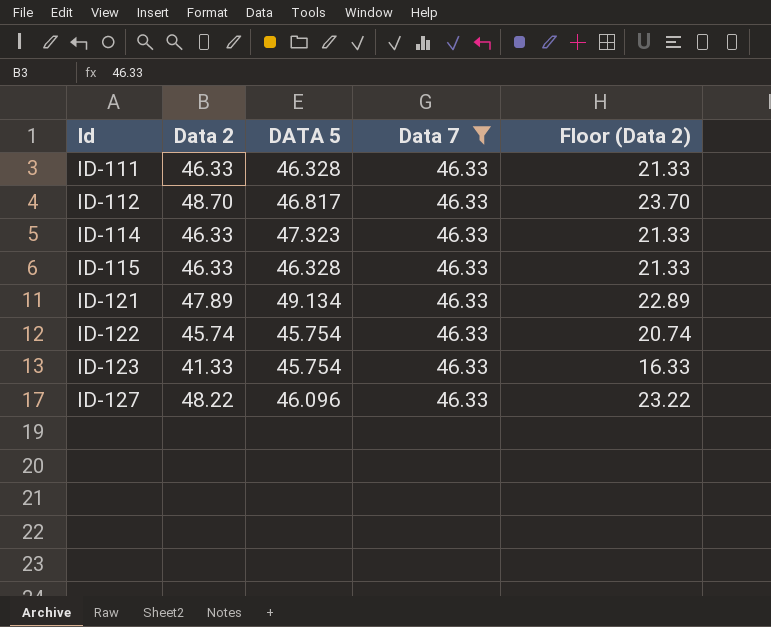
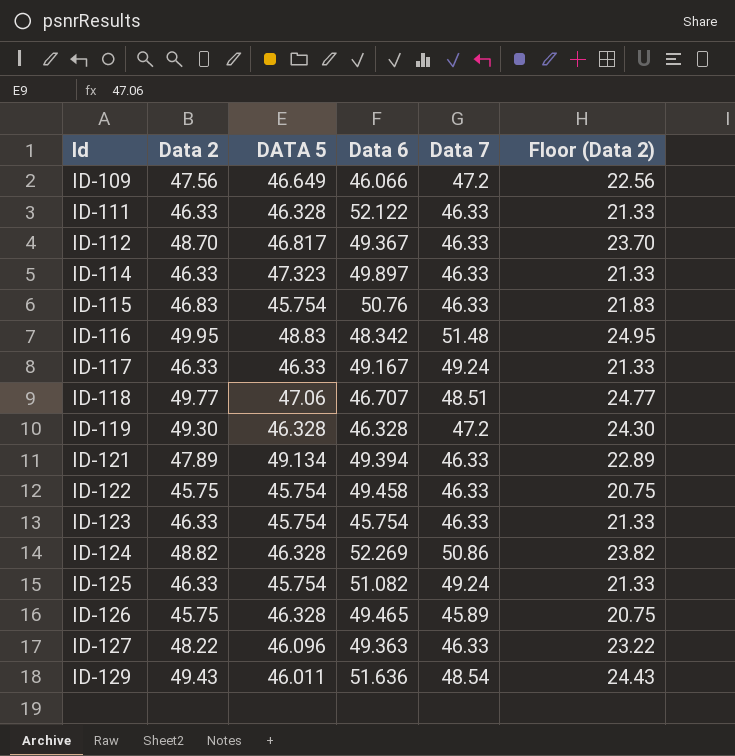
filter: Data 7 = 46.33 -> none
column Data 6 | position: none -> 4
ID-115 | Data 2: 46.33 -> 46.83
ID-115 | DATA 5: 46.328 -> 45.754
ID-115 | Floor (Data 2): 21.33 -> 21.83
ID-122 | Data 2: 45.74 -> 45.75
ID-122 | Floor (Data 2): 20.74 -> 20.75
ID-123 | Data 2: 41.33 -> 46.33
ID-123 | Floor (Data 2): 16.33 -> 21.33

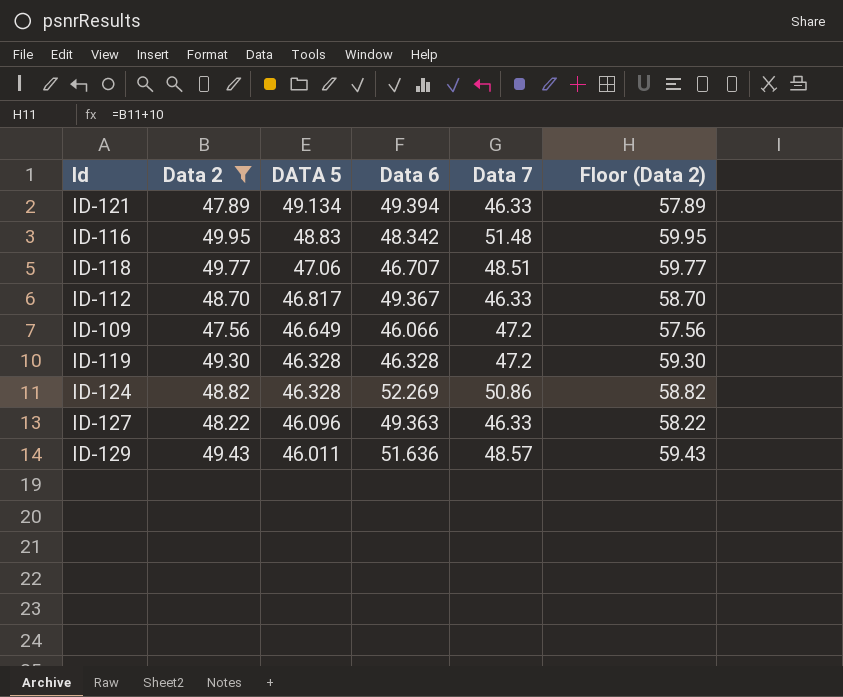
filter: none -> Data 2 >= 47.56
row order: Id ascending -> DATA 5 descending
column Floor (Data 2) | formula: [Data 2] - 25 -> [Data 2] + 10
ID-129 | Data 7: 48.54 -> 48.57

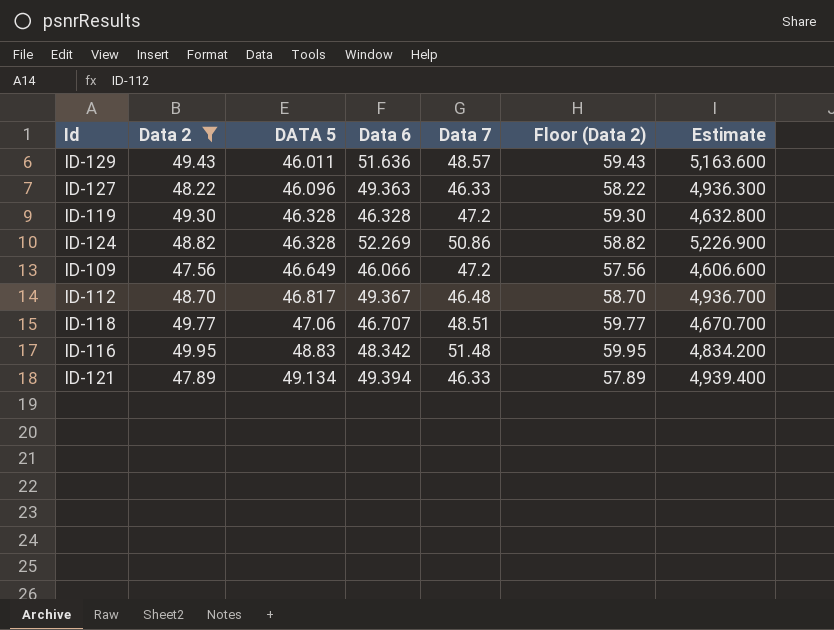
row order: DATA 5 descending -> DATA 5 ascending
column Estimate | formula: none -> [Data 6] * 100
ID-112 | Data 7: 46.33 -> 46.48

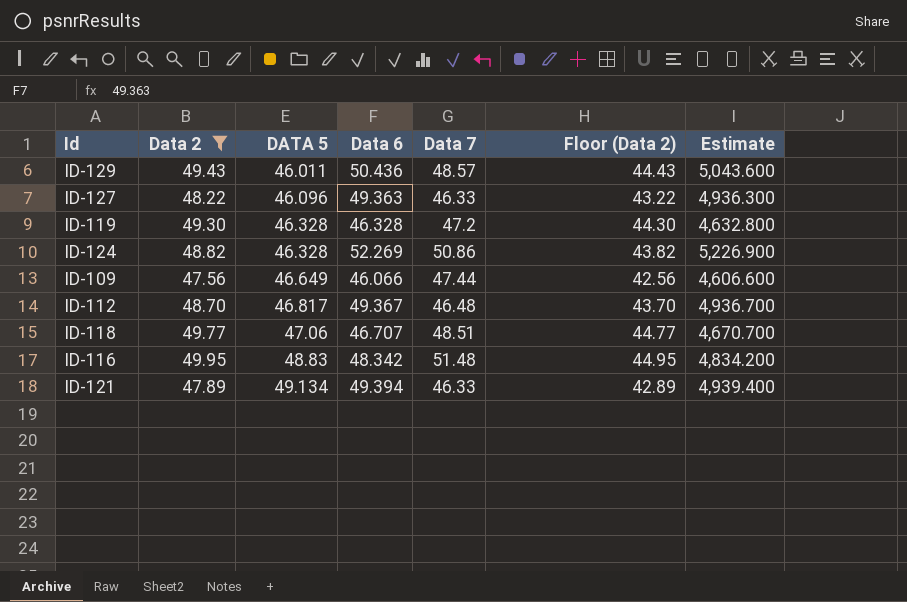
column Floor (Data 2) | formula: [Data 2] + 10 -> [Data 2] - 5
ID-129 | Data 6: 51.636 -> 50.436
ID-129 | Estimate: 5,163.600 -> 5,043.600
ID-109 | Data 7: 47.2 -> 47.44

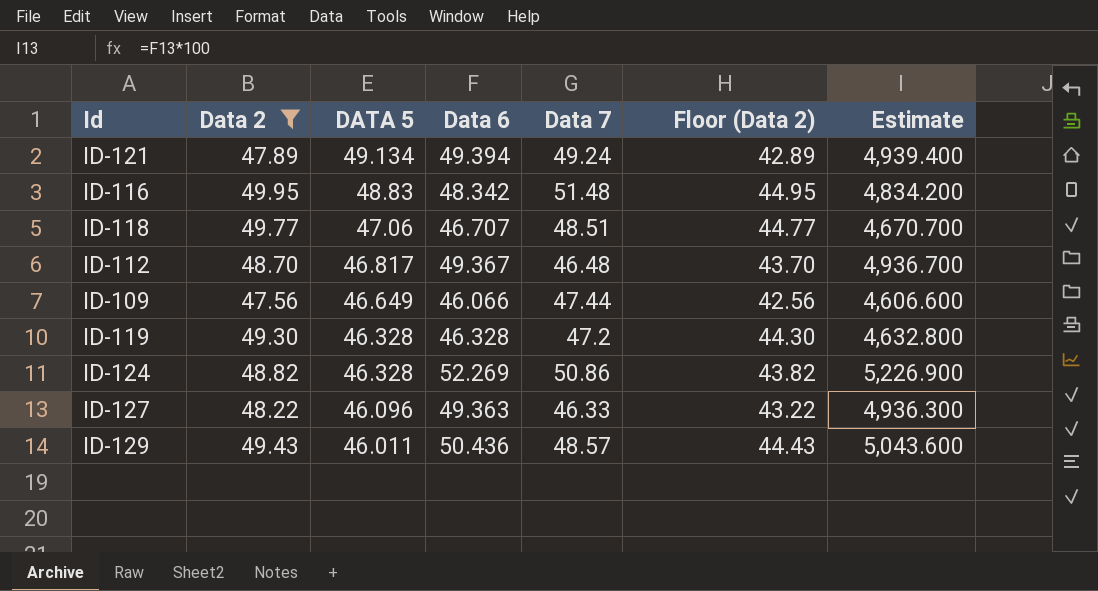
row order: DATA 5 ascending -> DATA 5 descending
ID-121 | Data 7: 46.33 -> 49.24

